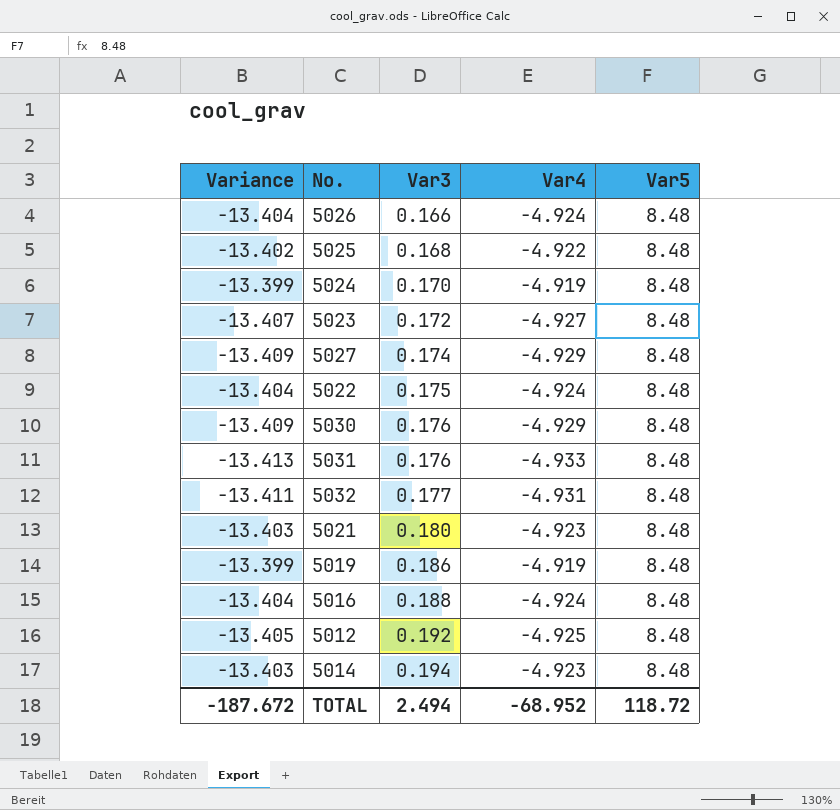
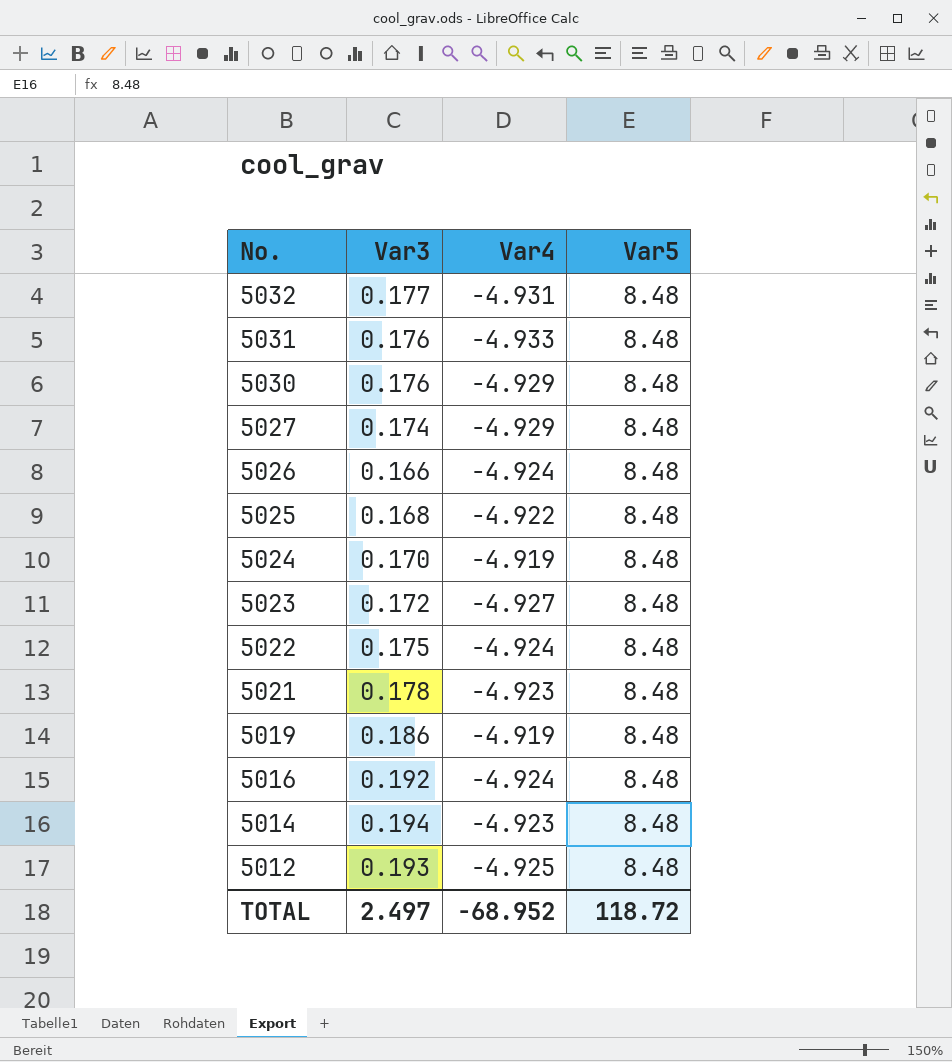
row order: Var3 ascending -> No. descending
column Variance | formula: [Var4] - [Var5] -> none
5021 | Var3: 0.180 -> 0.178
5016 | Var3: 0.188 -> 0.192
5012 | Var3: 0.192 -> 0.193
TOTAL | Var3: 2.494 -> 2.497

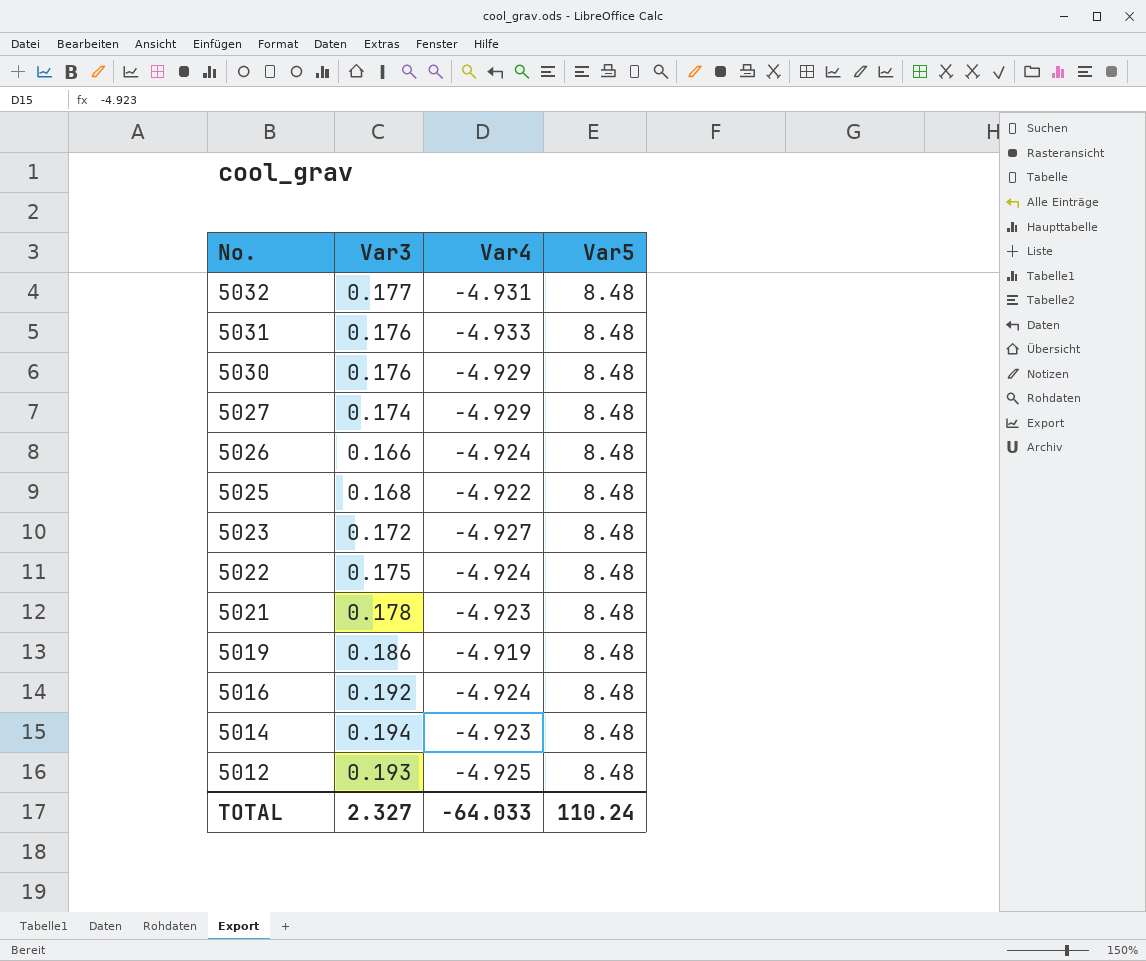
row 5024: 0.170 | -4.919 | 8.48 -> none
TOTAL | Var3: 2.497 -> 2.327
TOTAL | Var4: -68.952 -> -64.033
TOTAL | Var5: 118.72 -> 110.24

